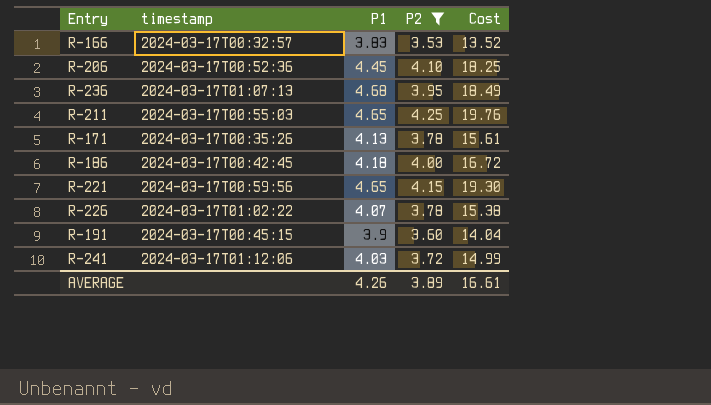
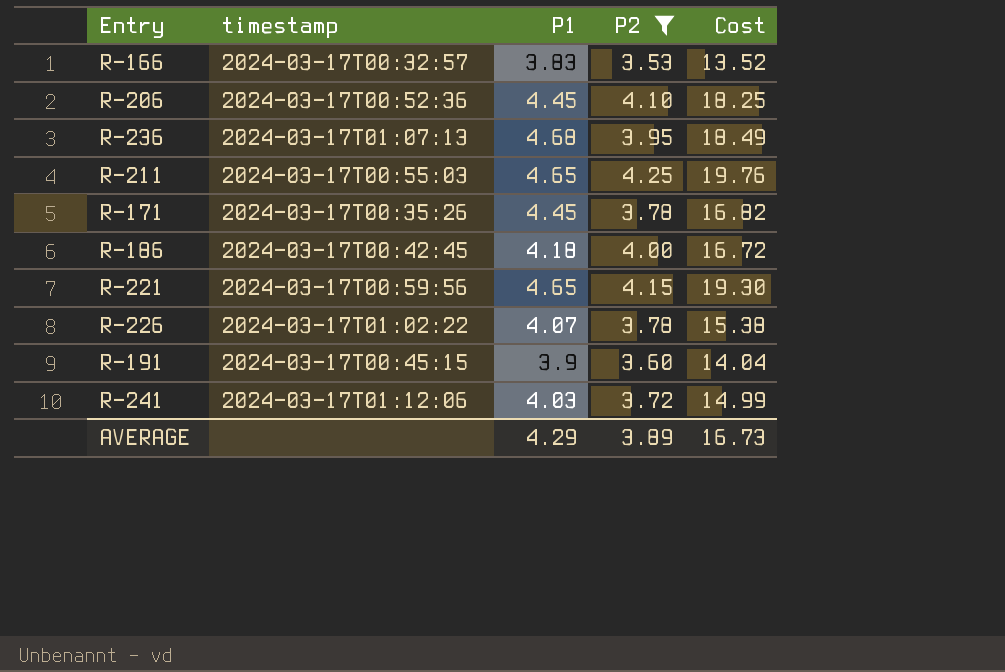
R-171 | P1: 4.13 -> 4.45
R-171 | Cost: 15.61 -> 16.82
AVERAGE | P1: 4.26 -> 4.29
AVERAGE | Cost: 16.61 -> 16.73

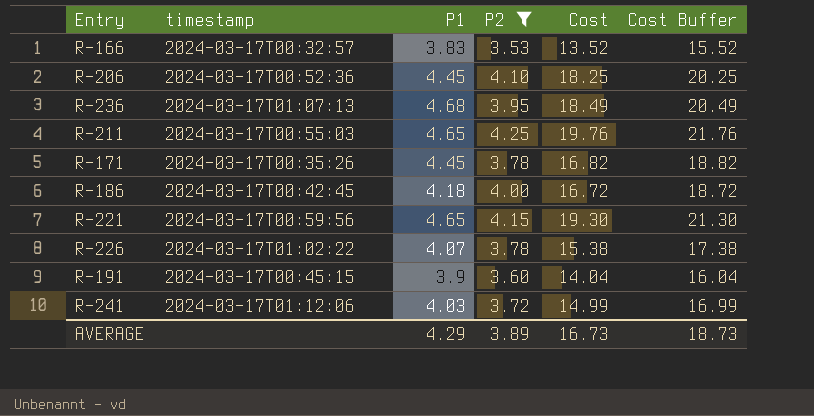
column Cost Buffer | formula: none -> [Cost] + 2

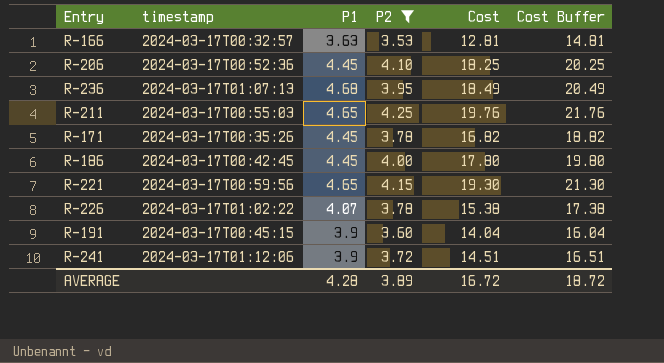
R-166 | P1: 3.83 -> 3.63
R-166 | Cost: 13.52 -> 12.81
R-166 | Cost Buffer: 15.52 -> 14.81
R-186 | P1: 4.18 -> 4.45
R-186 | Cost: 16.72 -> 17.80
R-186 | Cost Buffer: 18.72 -> 19.80
R-241 | P1: 4.03 -> 3.9
R-241 | Cost: 14.99 -> 14.51
R-241 | Cost Buffer: 16.99 -> 16.51
AVERAGE | P1: 4.29 -> 4.28
AVERAGE | Cost: 16.73 -> 16.72
AVERAGE | Cost Buffer: 18.73 -> 18.72

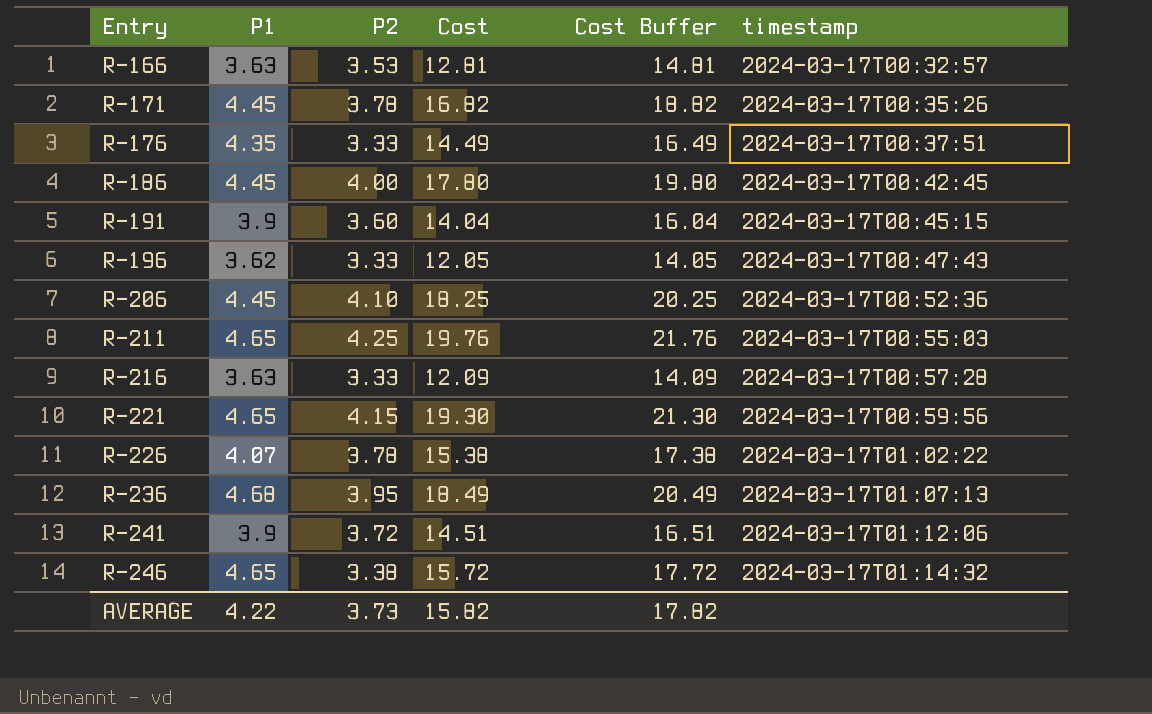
filter: P2 >= 3.53 -> none
row order: none -> Entry ascending
column timestamp | position: 2 -> 6
AVERAGE | P1: 4.28 -> 4.22
AVERAGE | P2: 3.89 -> 3.73
AVERAGE | Cost: 16.72 -> 15.82
AVERAGE | Cost Buffer: 18.72 -> 17.82

